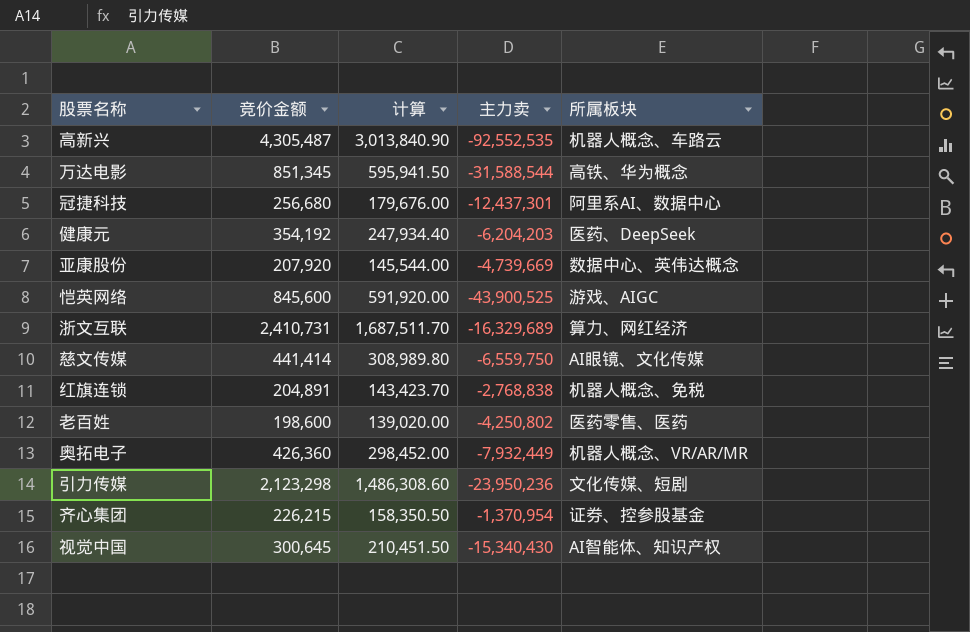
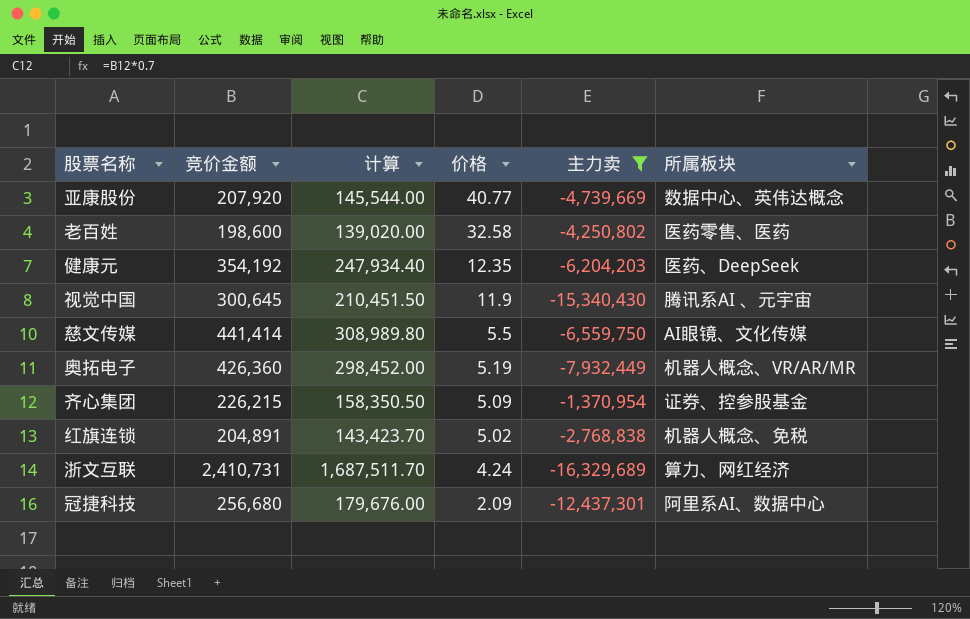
filter: none -> 主力卖 >= -16,329,689
row order: none -> 价格 descending
column 价格 | position: none -> 4
视觉中国 | 所属板块: AI智能体、知识产权 -> 腾讯系AI 、元宇宙

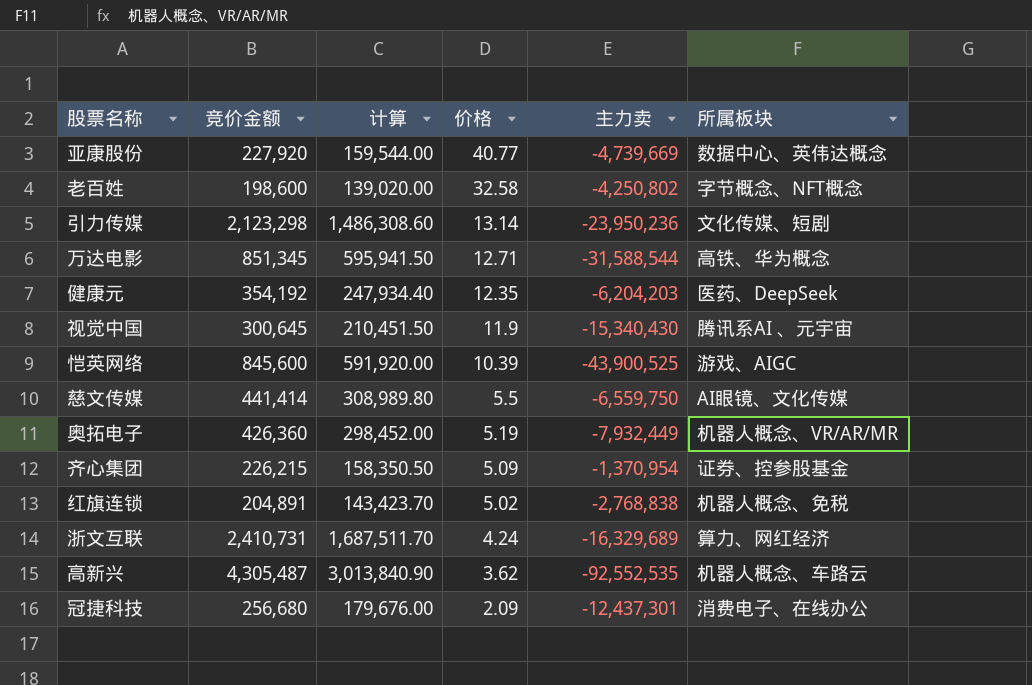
filter: 主力卖 >= -16,329,689 -> none
亚康股份 | 竞价金额: 207,920 -> 227,920
亚康股份 | 计算: 145,544.00 -> 159,544.00
老百姓 | 所属板块: 医药零售、医药 -> 字节概念、NFT概念
冠捷科技 | 所属板块: 阿里系AI、数据中心 -> 消费电子、在线办公

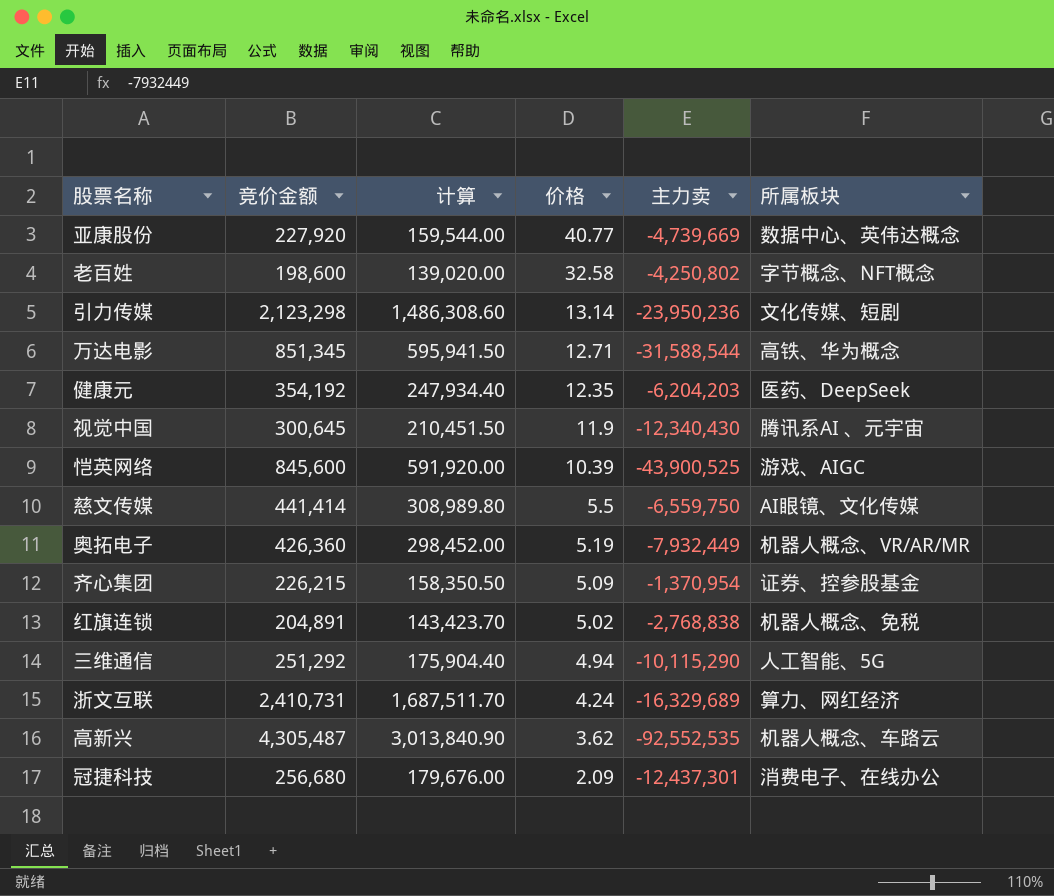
视觉中国 | 主力卖: -15,340,430 -> -12,340,430
row 三维通信: none -> 251,292 | 175,904.40 | 4.94 | -10,115,290 | 人工智能、5G

